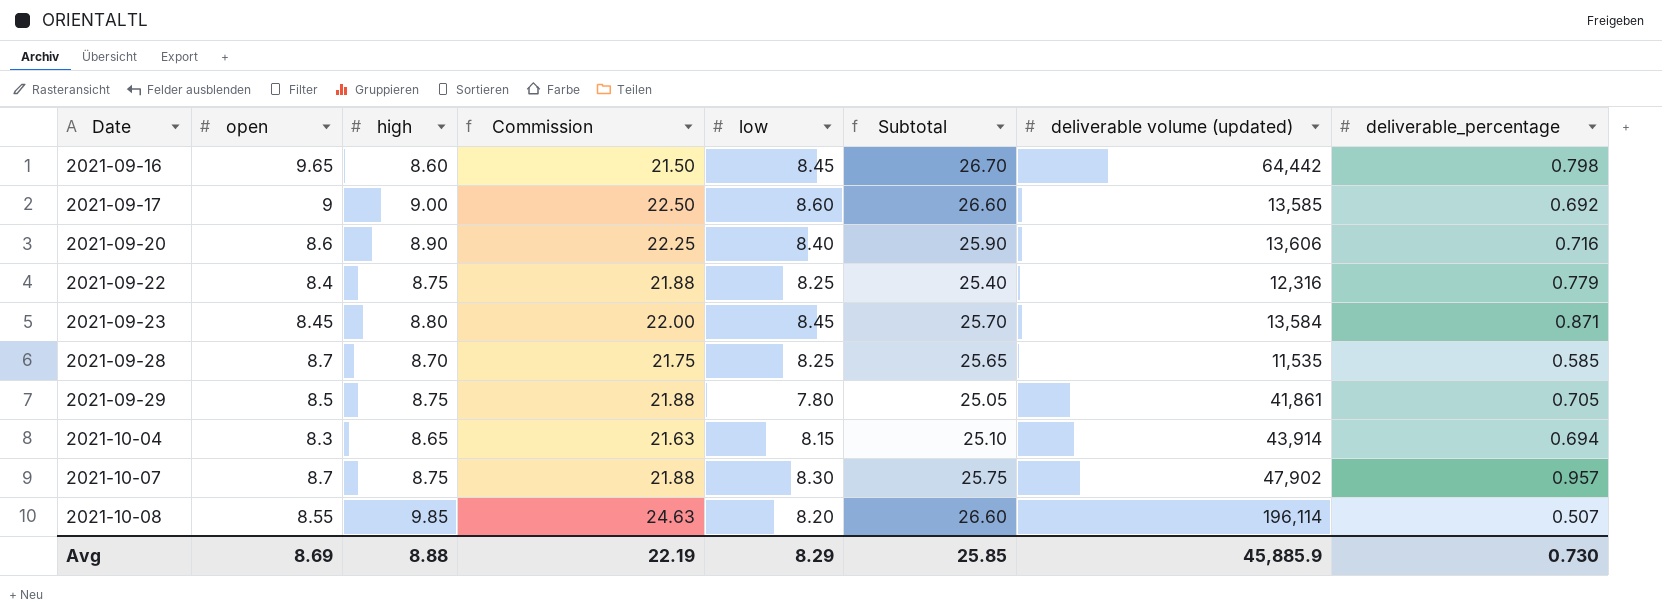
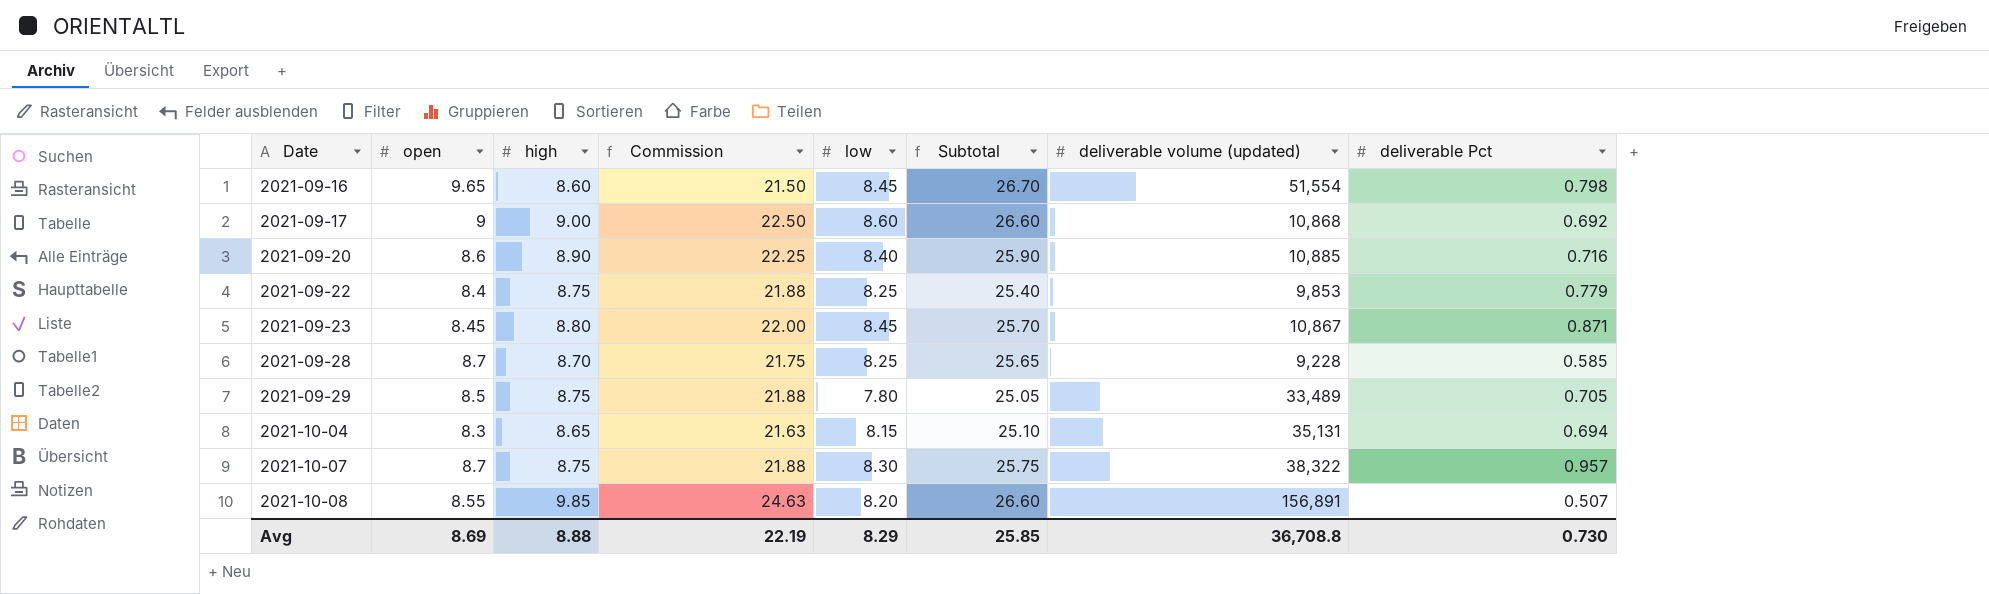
column name: deliverable_percentage -> deliverable Pct
2021-09-16 | deliverable volume (updated): 64,442 -> 51,554
2021-09-17 | deliverable volume (updated): 13,585 -> 10,868
2021-09-20 | deliverable volume (updated): 13,606 -> 10,885
2021-09-22 | deliverable volume (updated): 12,316 -> 9,853
2021-09-23 | deliverable volume (updated): 13,584 -> 10,867
2021-09-28 | deliverable volume (updated): 11,535 -> 9,228
2021-09-29 | deliverable volume (updated): 41,861 -> 33,489
2021-10-04 | deliverable volume (updated): 43,914 -> 35,131
2021-10-07 | deliverable volume (updated): 47,902 -> 38,322
2021-10-08 | deliverable volume (updated): 196,114 -> 156,891
Avg | deliverable volume (updated): 45,885.9 -> 36,708.8

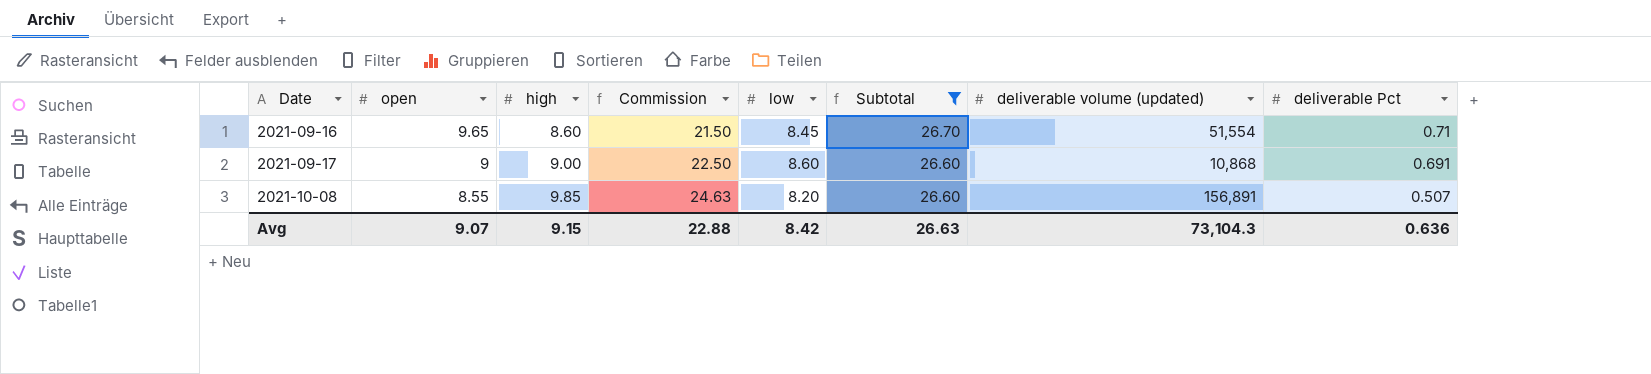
filter: none -> Subtotal >= 26.60
2021-09-16 | deliverable Pct: 0.798 -> 0.71
2021-09-17 | deliverable Pct: 0.692 -> 0.691
Avg | open: 8.69 -> 9.07
Avg | high: 8.88 -> 9.15
Avg | Commission: 22.19 -> 22.88
Avg | low: 8.29 -> 8.42
Avg | Subtotal: 25.85 -> 26.63
Avg | deliverable volume (updated): 36,708.8 -> 73,104.3
Avg | deliverable Pct: 0.730 -> 0.636

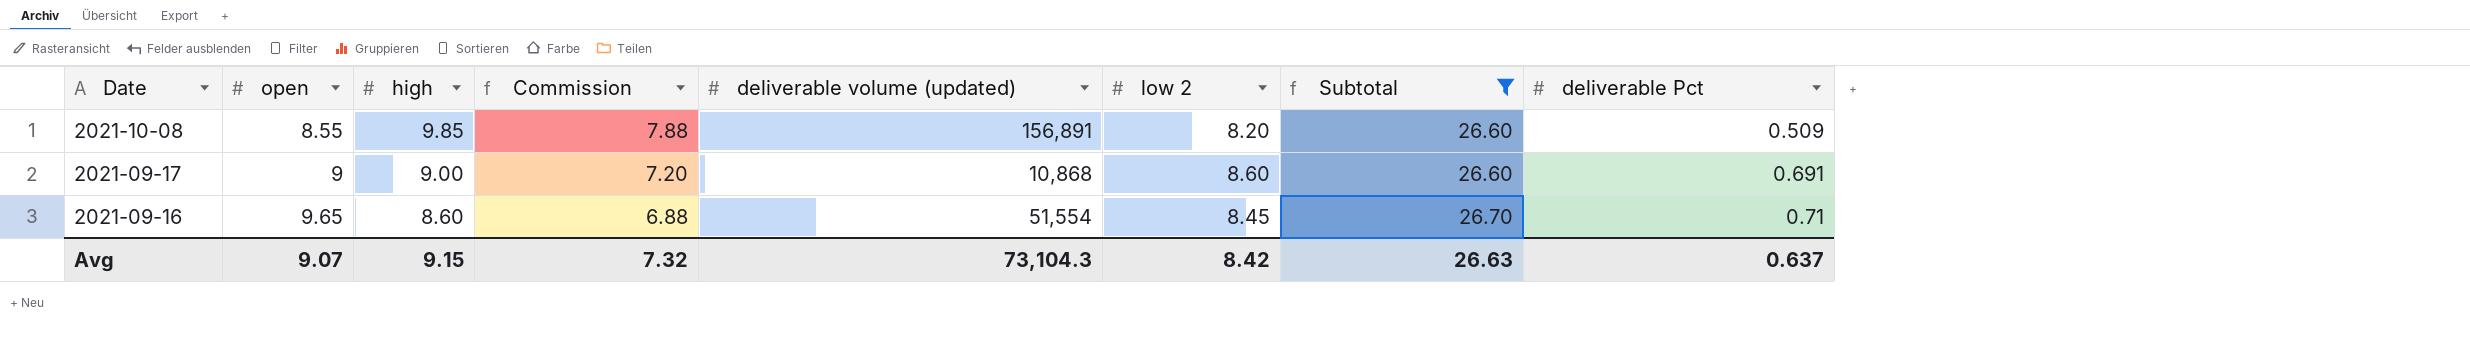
row order: Date ascending -> Date descending
column Commission | formula: [high] * 2.5 -> [high] * 0.8
column deliverable volume (updated) | position: 7 -> 5
column name: low -> low 2
2021-10-08 | deliverable Pct: 0.507 -> 0.509
Avg | Commission: 22.88 -> 7.32
Avg | deliverable Pct: 0.636 -> 0.637

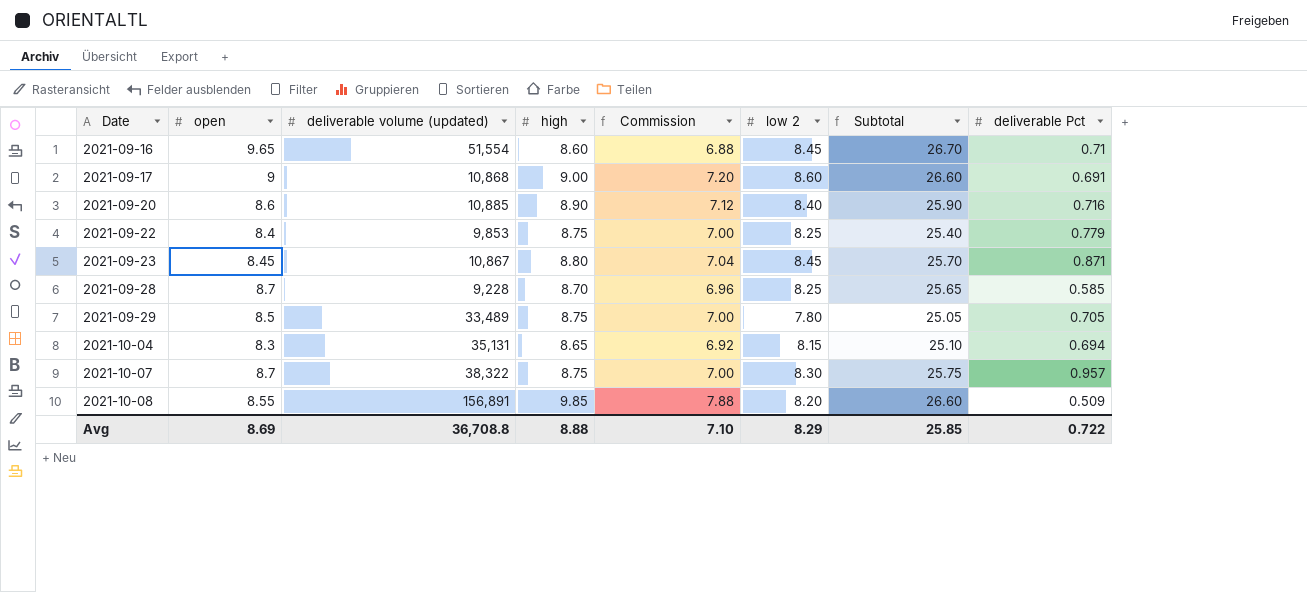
filter: Subtotal >= 26.60 -> none
row order: Date descending -> Date ascending
column deliverable volume (updated) | position: 5 -> 3
Avg | open: 9.07 -> 8.69
Avg | deliverable volume (updated): 73,104.3 -> 36,708.8
Avg | high: 9.15 -> 8.88
Avg | Commission: 7.32 -> 7.10
Avg | low 2: 8.42 -> 8.29
Avg | Subtotal: 26.63 -> 25.85
Avg | deliverable Pct: 0.637 -> 0.722

